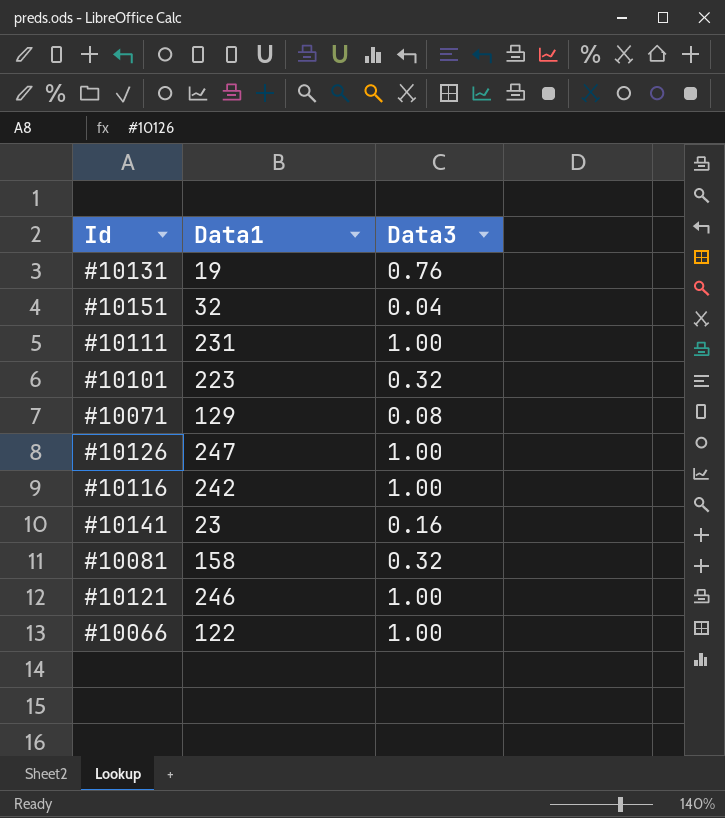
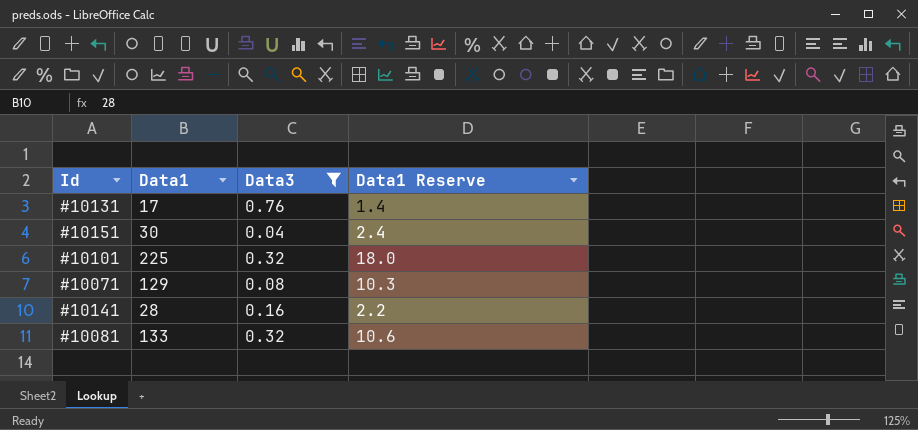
filter: none -> Data3 != 1.00
column Data1 Reserve | formula: none -> [Data1] * 0.08
#10131 | Data1: 19 -> 17
#10151 | Data1: 32 -> 30
#10101 | Data1: 223 -> 225
#10141 | Data1: 23 -> 28
#10081 | Data1: 158 -> 133

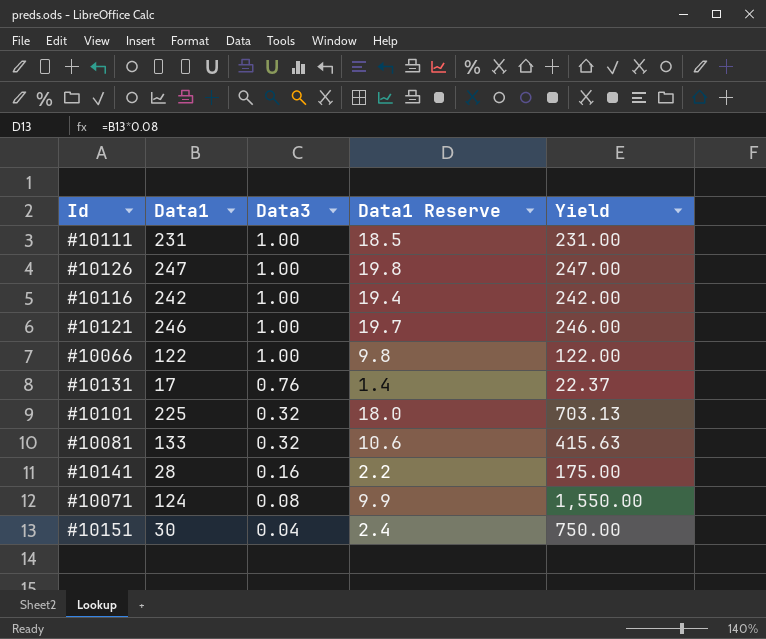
filter: Data3 != 1.00 -> none
row order: none -> Data3 descending
column Yield | formula: none -> [Data1] / [Data3]
#10071 | Data1: 129 -> 124
#10071 | Data1 Reserve: 10.3 -> 9.9

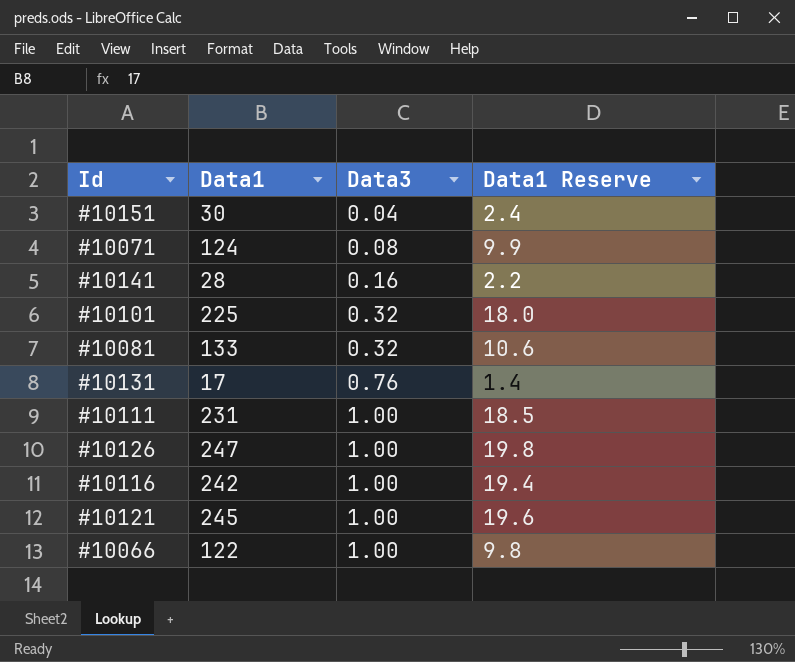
row order: Data3 descending -> Data3 ascending
column Yield | formula: [Data1] / [Data3] -> none
#10121 | Data1: 246 -> 245
#10121 | Data1 Reserve: 19.7 -> 19.6

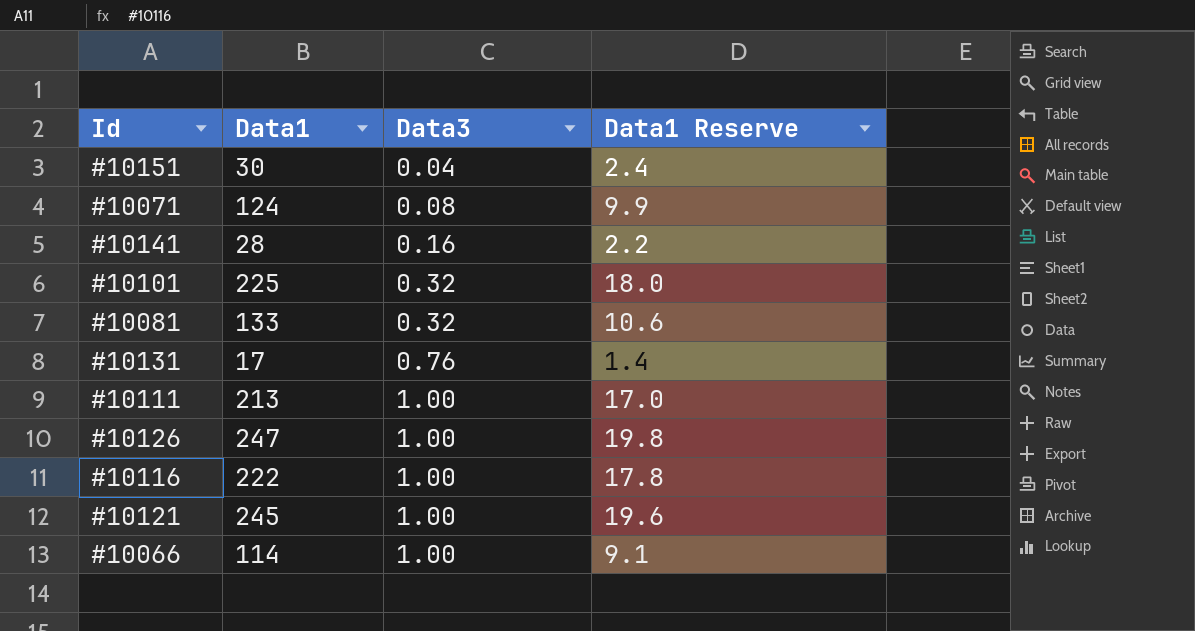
#10111 | Data1: 231 -> 213
#10111 | Data1 Reserve: 18.5 -> 17.0
#10116 | Data1: 242 -> 222
#10116 | Data1 Reserve: 19.4 -> 17.8
#10066 | Data1: 122 -> 114
#10066 | Data1 Reserve: 9.8 -> 9.1

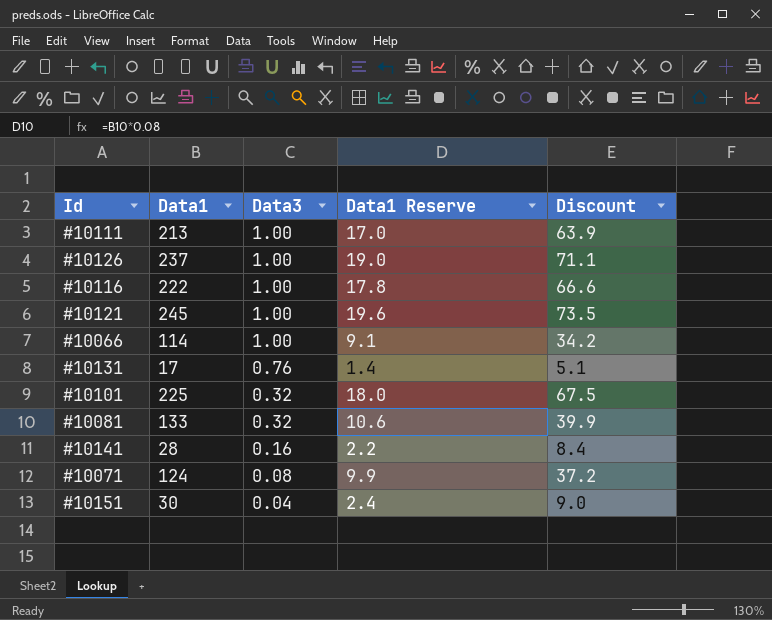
row order: Data3 ascending -> Data3 descending
column Discount | formula: none -> [Data1] * 0.3
#10126 | Data1: 247 -> 237
#10126 | Data1 Reserve: 19.8 -> 19.0

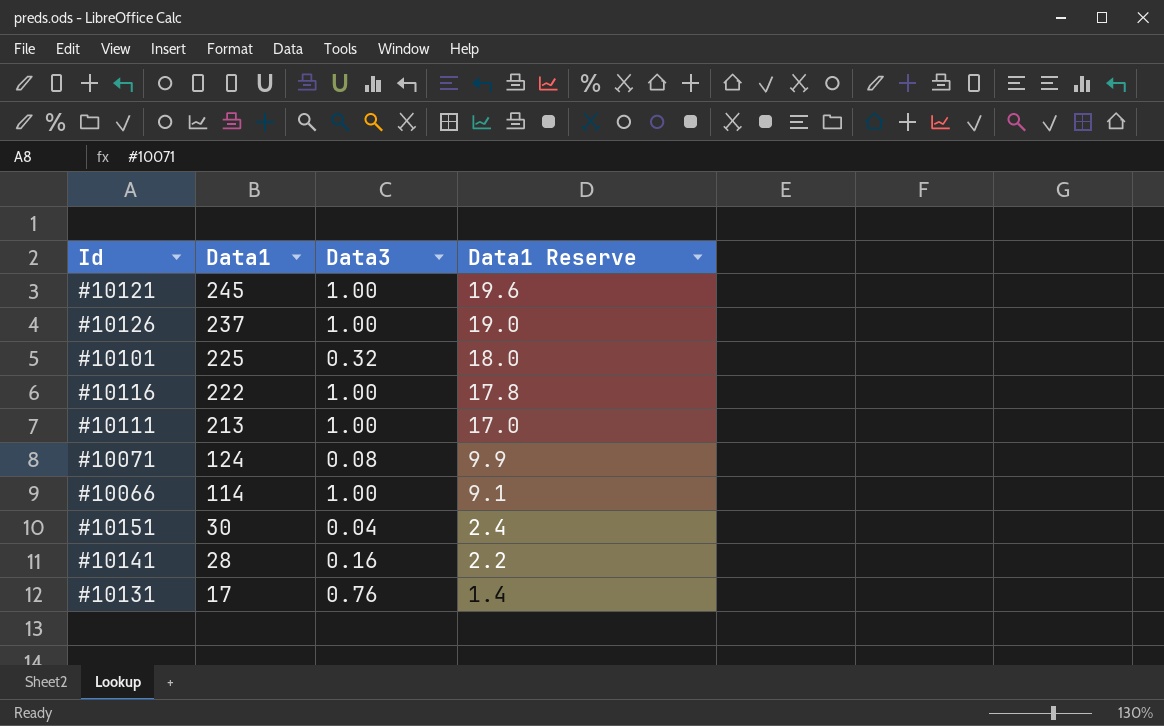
row order: Data3 descending -> Data1 descending
column Discount | formula: [Data1] * 0.3 -> none
row #10081: 133 | 0.32 | 10.6 | 39.9 -> none

